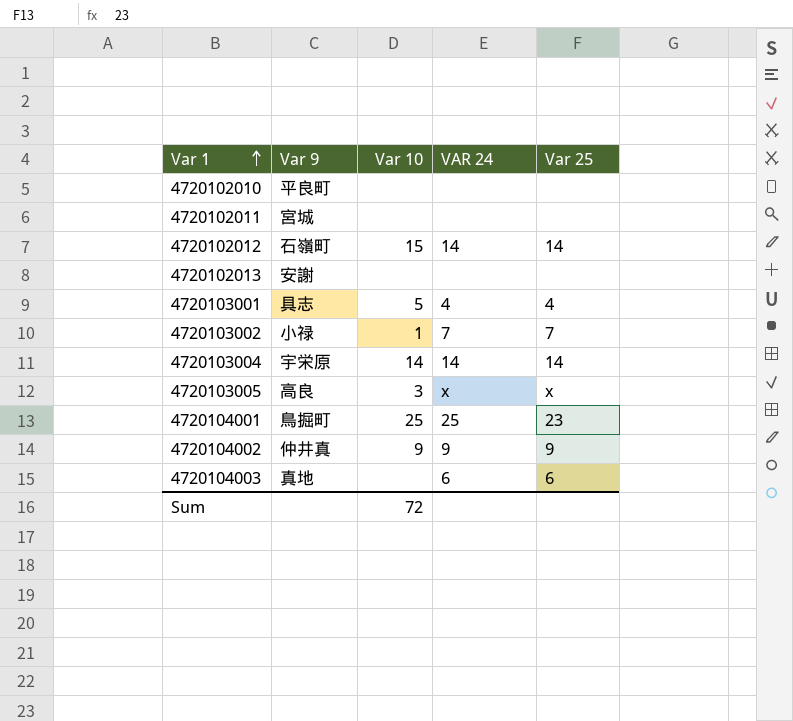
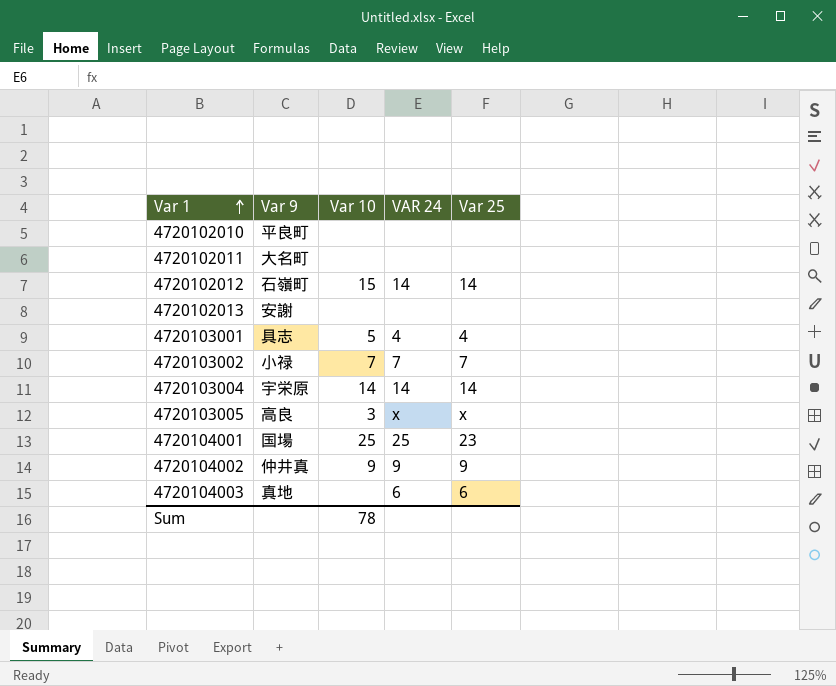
4720102011 | Var 9: 宮城 -> 大名町
4720103002 | Var 10: 1 -> 7
4720104001 | Var 9: 鳥掘町 -> 国場
Sum | Var 10: 72 -> 78

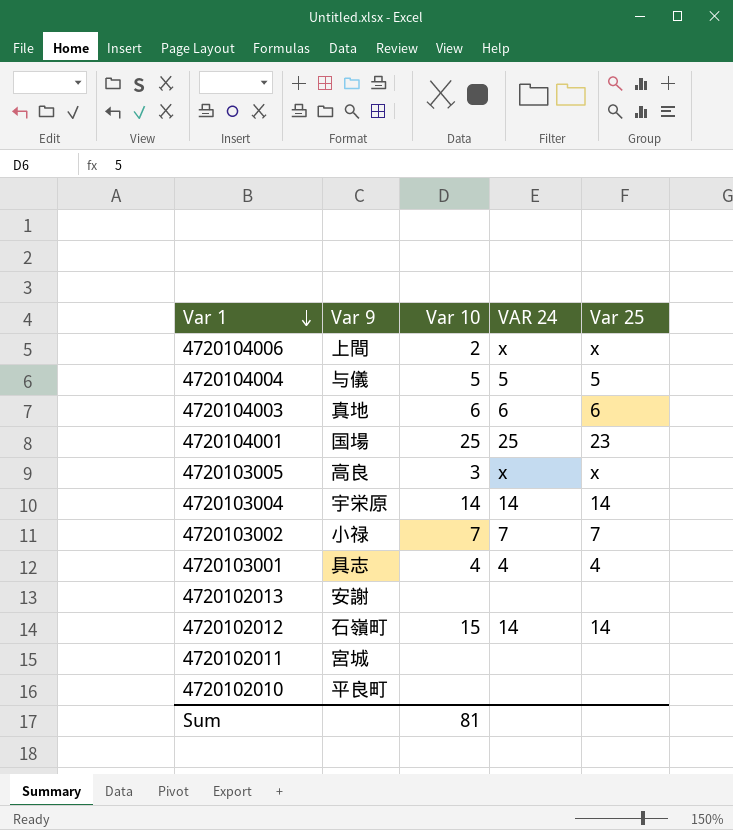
row order: Var 1 ascending -> Var 1 descending
row 4720104002: 仲井真 | 9 | 9 | 9 -> none
row 4720104006: none -> 上間 | 2 | x | x
row 4720104004: none -> 与儀 | 5 | 5 | 5
4720104003 | Var 10: none -> 6
4720103001 | Var 10: 5 -> 4
4720102011 | Var 9: 大名町 -> 宮城
Sum | Var 10: 78 -> 81

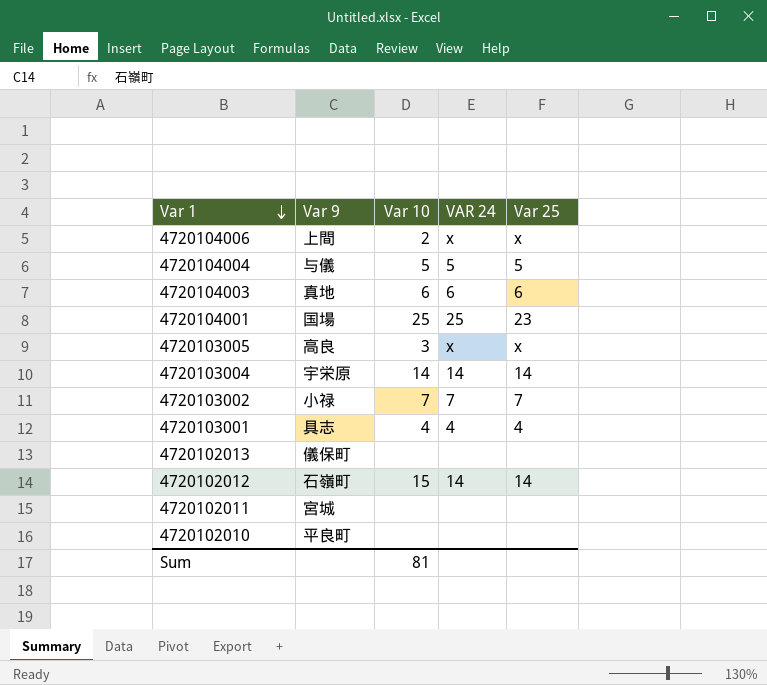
4720102013 | Var 9: 安謝 -> 儀保町

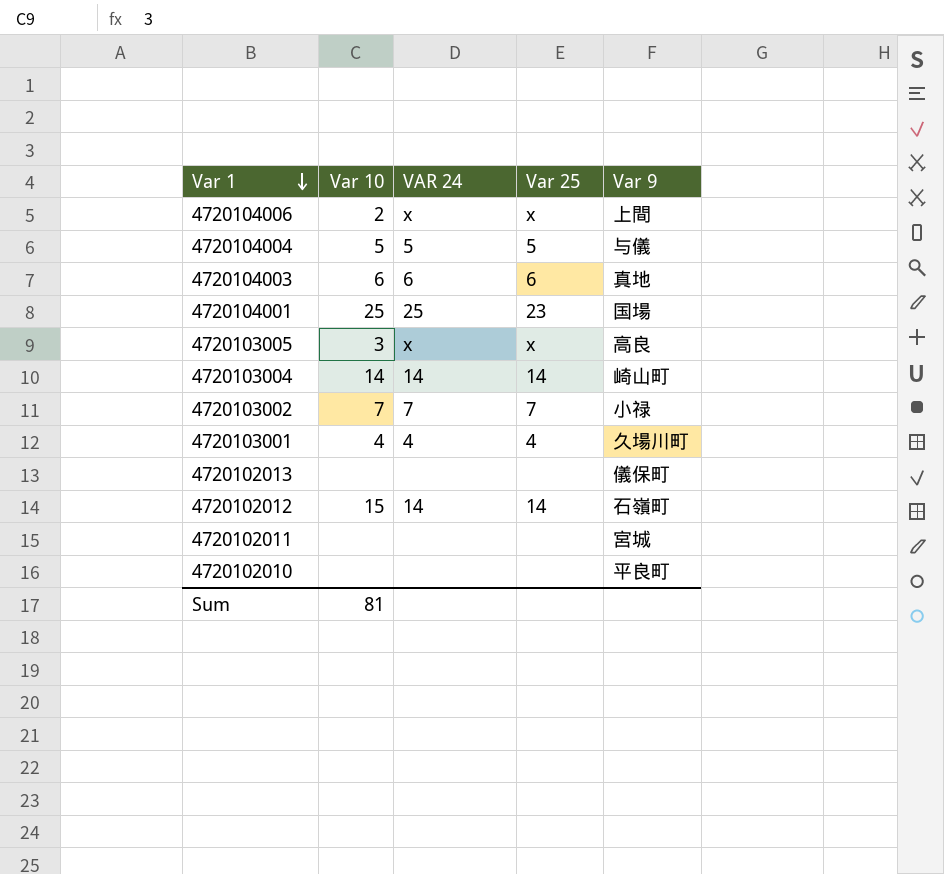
column Var 9 | position: 2 -> 5
4720103004 | Var 9: 宇栄原 -> 崎山町
4720103001 | Var 9: 具志 -> 久場川町

